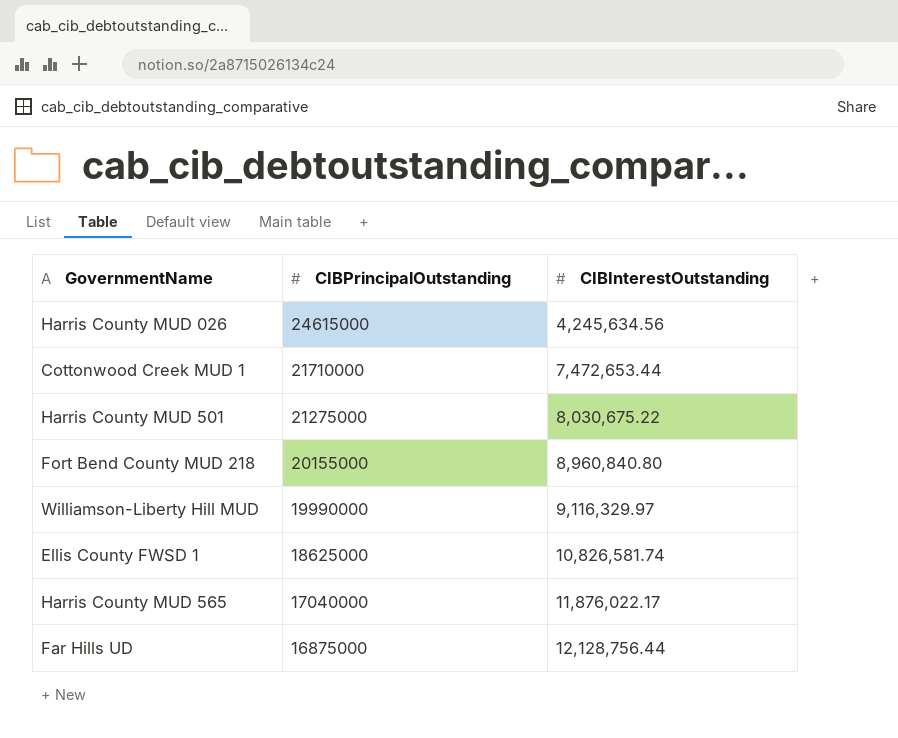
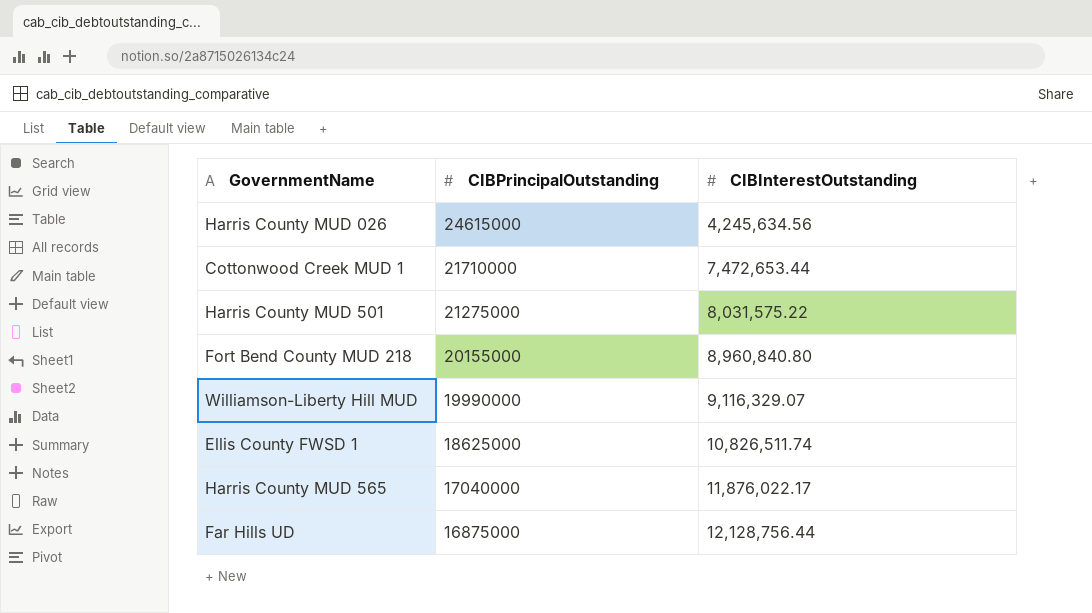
Harris County MUD 501 | CIBInterestOutstanding: 8,030,675.22 -> 8,031,575.22
Williamson-Liberty Hill MUD | CIBInterestOutstanding: 9,116,329.97 -> 9,116,329.07
Ellis County FWSD 1 | CIBInterestOutstanding: 10,826,581.74 -> 10,826,511.74

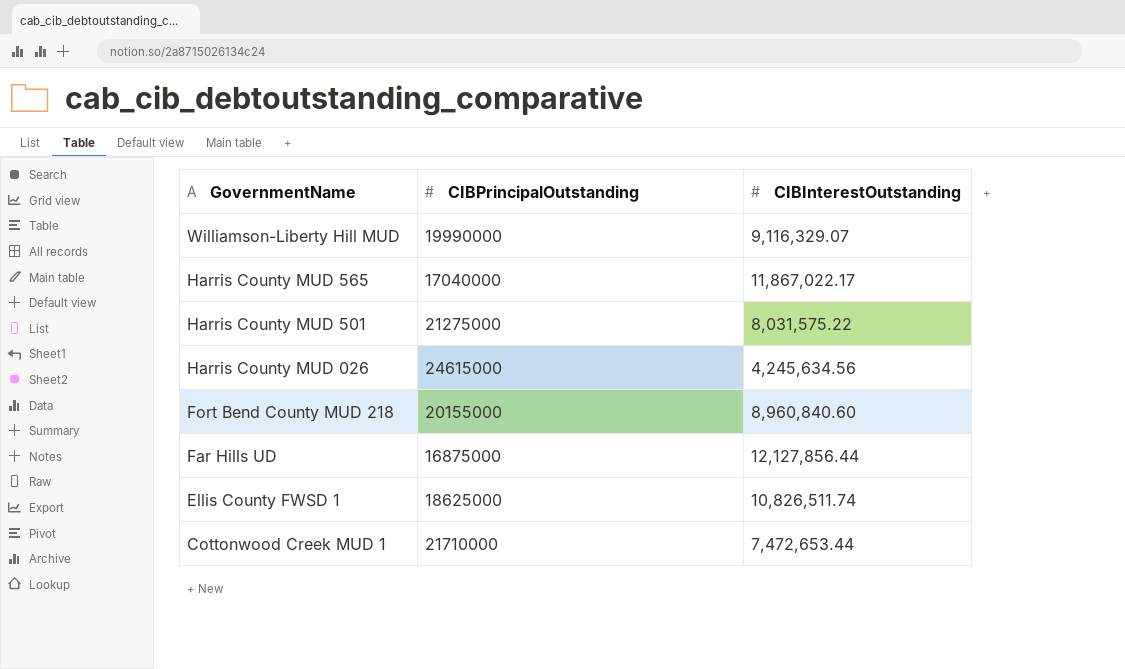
row order: CIBPrincipalOutstanding descending -> GovernmentName descending
Harris County MUD 565 | CIBInterestOutstanding: 11,876,022.17 -> 11,867,022.17
Fort Bend County MUD 218 | CIBInterestOutstanding: 8,960,840.80 -> 8,960,840.60
Far Hills UD | CIBInterestOutstanding: 12,128,756.44 -> 12,127,856.44

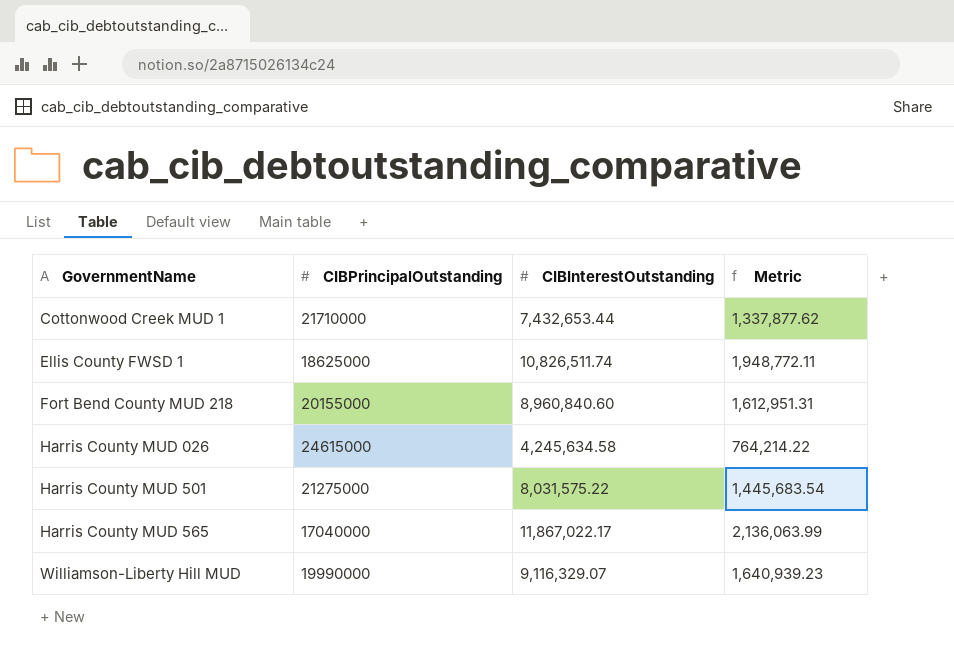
row order: GovernmentName descending -> GovernmentName ascending
column Metric | formula: none -> [CIBInterestOutstanding] * 0.18
row Far Hills UD: 16875000 | 12,127,856.44 -> none
Cottonwood Creek MUD 1 | CIBInterestOutstanding: 7,472,653.44 -> 7,432,653.44
Harris County MUD 026 | CIBInterestOutstanding: 4,245,634.56 -> 4,245,634.58

